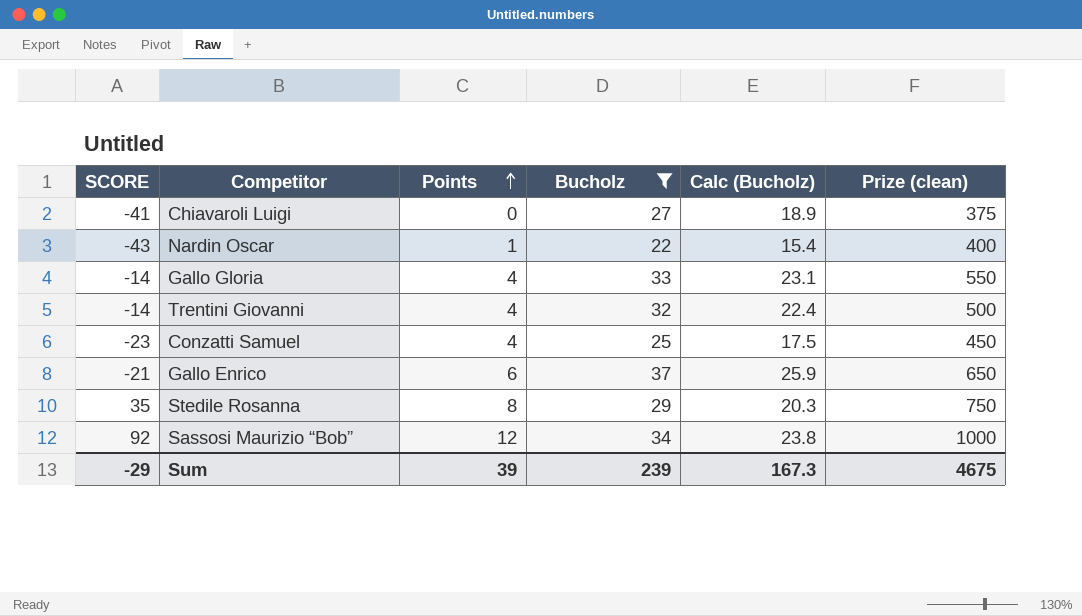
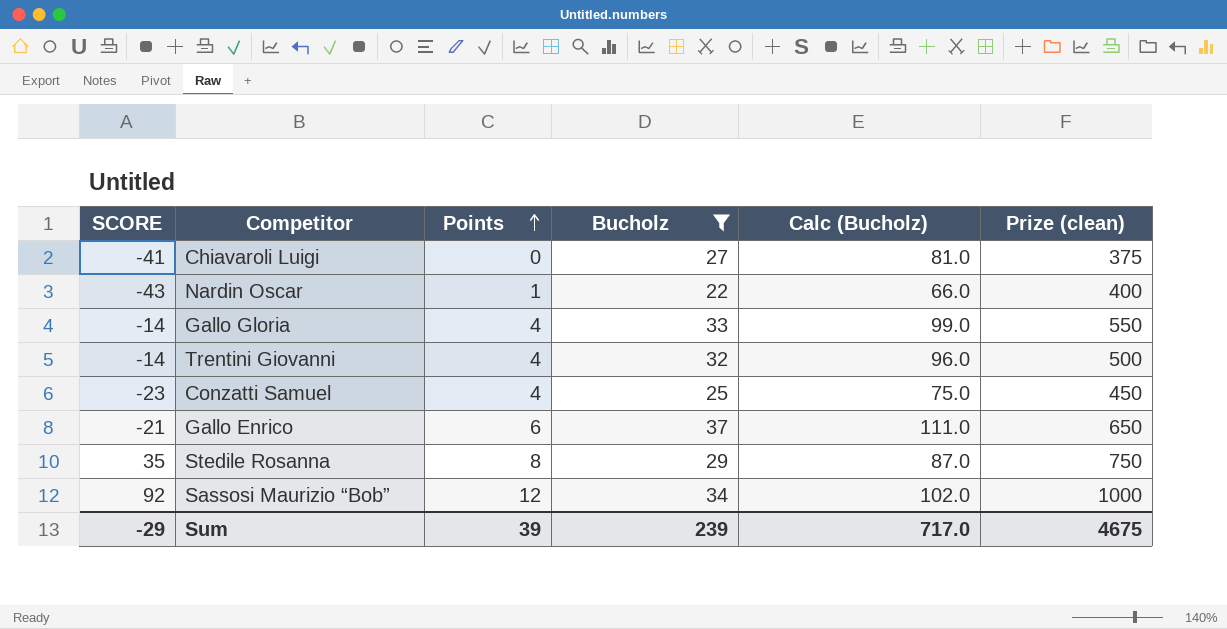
column Calc (Bucholz) | formula: [Bucholz] * 0.7 -> [Bucholz] * 3
Sum | Calc (Bucholz): 167.3 -> 717.0

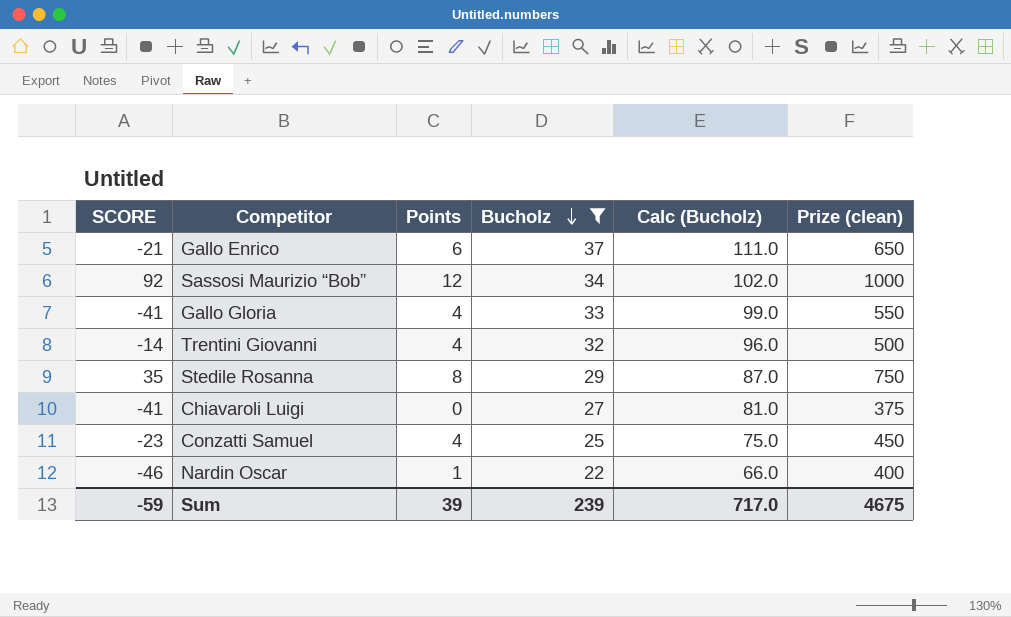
row order: Points ascending -> Bucholz descending
Gallo Gloria | SCORE: -14 -> -41
Nardin Oscar | SCORE: -43 -> -46
Sum | SCORE: -29 -> -59

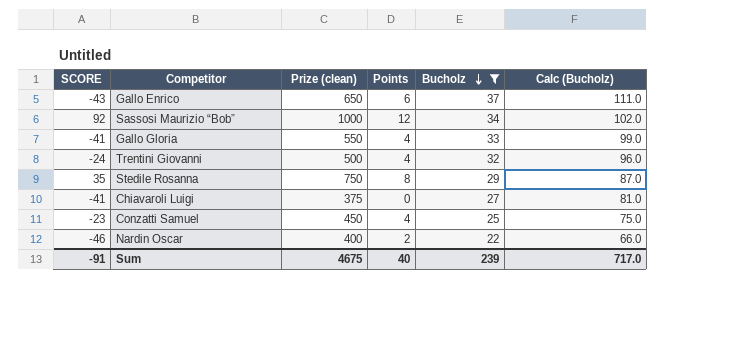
column Prize (clean) | position: 6 -> 3
Gallo Enrico | SCORE: -21 -> -43
Trentini Giovanni | SCORE: -14 -> -24
Nardin Oscar | Points: 1 -> 2
Sum | SCORE: -59 -> -91
Sum | Points: 39 -> 40

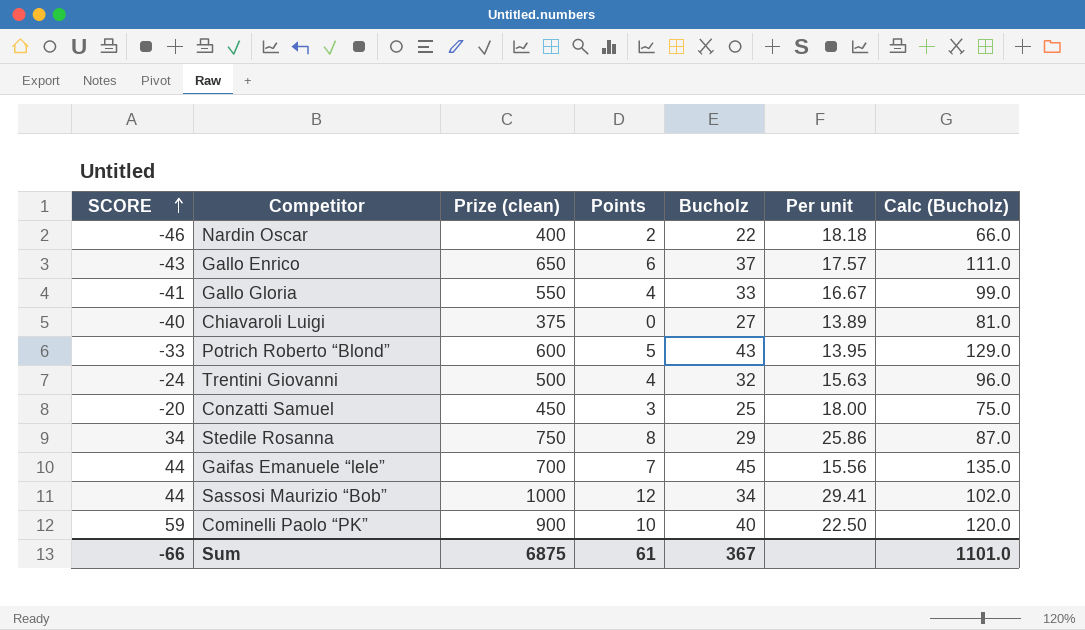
filter: Bucholz <= 37 -> none
row order: Bucholz descending -> SCORE ascending
column Per unit | formula: none -> [Prize (clean)] / [Bucholz]
Chiavaroli Luigi | SCORE: -41 -> -40
Conzatti Samuel | SCORE: -23 -> -20
Conzatti Samuel | Points: 4 -> 3
Stedile Rosanna | SCORE: 35 -> 34
Sassosi Maurizio “Bob” | SCORE: 92 -> 44
Sum | SCORE: -91 -> -66
Sum | Prize (clean): 4675 -> 6875
Sum | Points: 40 -> 61
Sum | Bucholz: 239 -> 367
Sum | Calc (Bucholz): 717.0 -> 1101.0

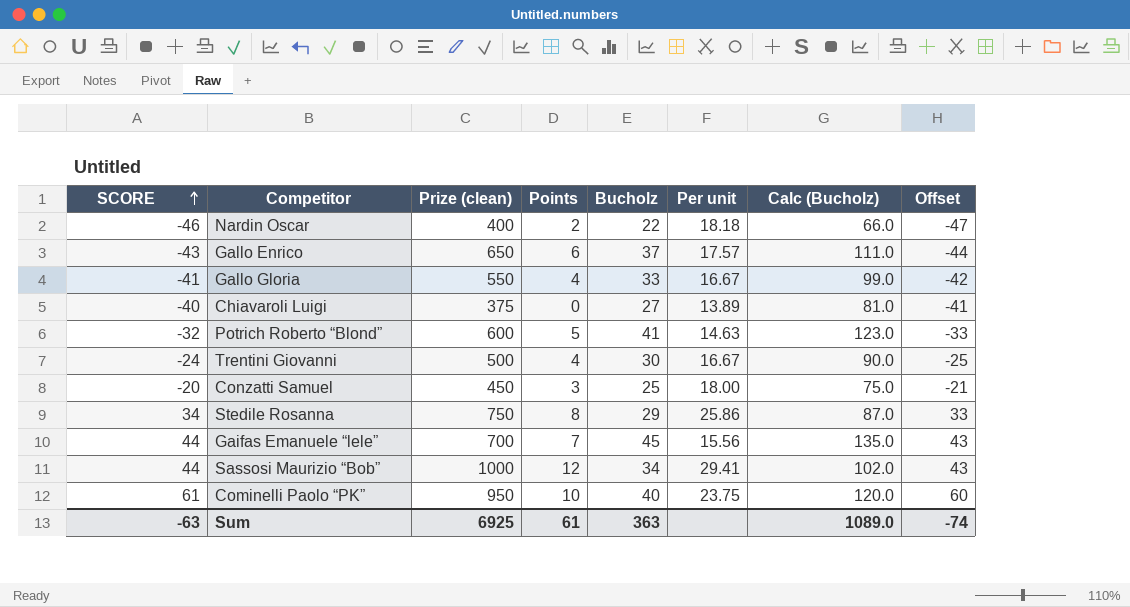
column Offset | formula: none -> [SCORE] - 1
Potrich Roberto “Blond” | SCORE: -33 -> -32
Potrich Roberto “Blond” | Bucholz: 43 -> 41
Potrich Roberto “Blond” | Per unit: 13.95 -> 14.63
Potrich Roberto “Blond” | Calc (Bucholz): 129.0 -> 123.0
Trentini Giovanni | Bucholz: 32 -> 30
Trentini Giovanni | Per unit: 15.63 -> 16.67
Trentini Giovanni | Calc (Bucholz): 96.0 -> 90.0
Cominelli Paolo “PK” | SCORE: 59 -> 61
Cominelli Paolo “PK” | Prize (clean): 900 -> 950
Cominelli Paolo “PK” | Per unit: 22.50 -> 23.75
Sum | SCORE: -66 -> -63
Sum | Prize (clean): 6875 -> 6925
Sum | Bucholz: 367 -> 363
Sum | Calc (Bucholz): 1101.0 -> 1089.0

